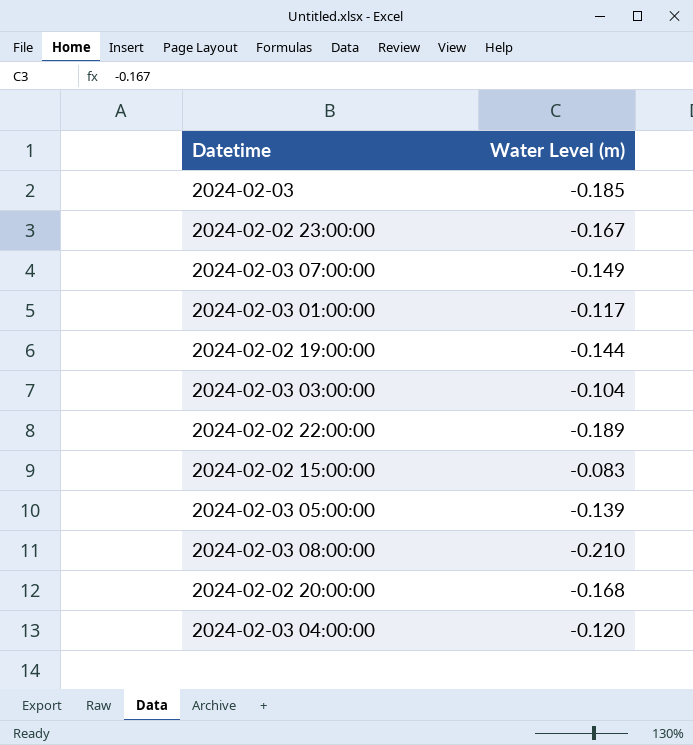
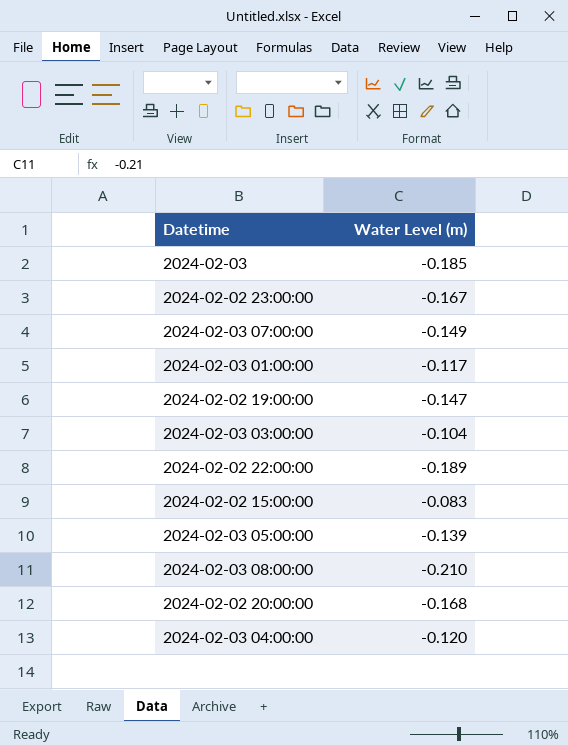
2024-02-02 19:00:00 | Water Level (m): -0.144 -> -0.147

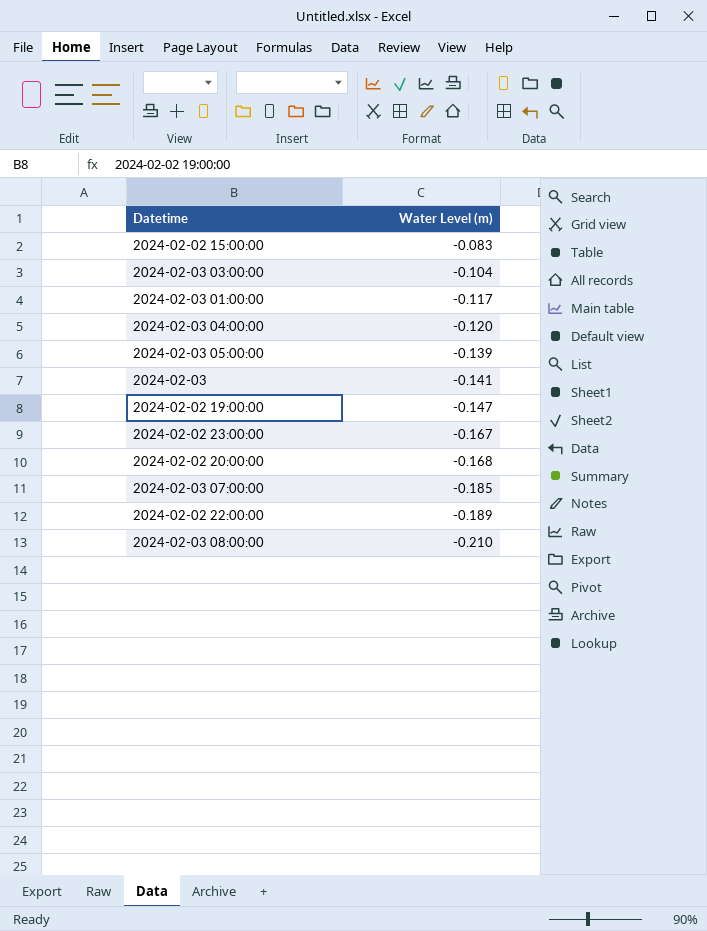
row order: none -> Water Level (m) descending
2024-02-03 | Water Level (m): -0.185 -> -0.141
2024-02-03 07:00:00 | Water Level (m): -0.149 -> -0.185

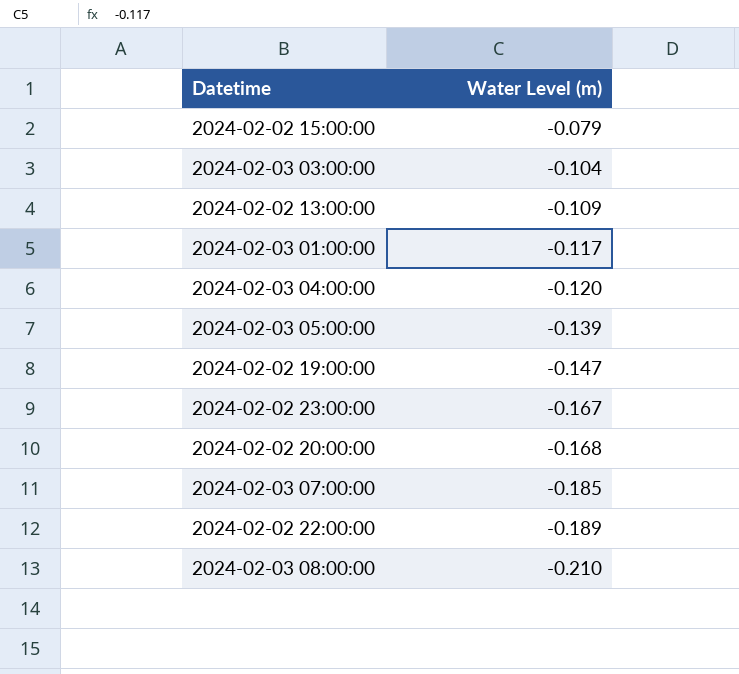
row 2024-02-03: -0.141 -> none
2024-02-02 15:00:00 | Water Level (m): -0.083 -> -0.079
row 2024-02-02 13:00:00: none -> -0.109

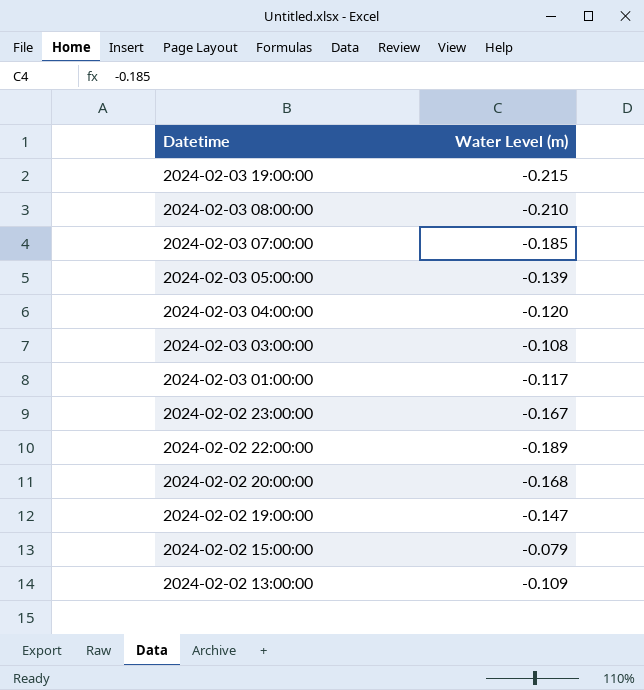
row order: Water Level (m) descending -> Datetime descending
row 2024-02-03 19:00:00: none -> -0.215
2024-02-03 03:00:00 | Water Level (m): -0.104 -> -0.108

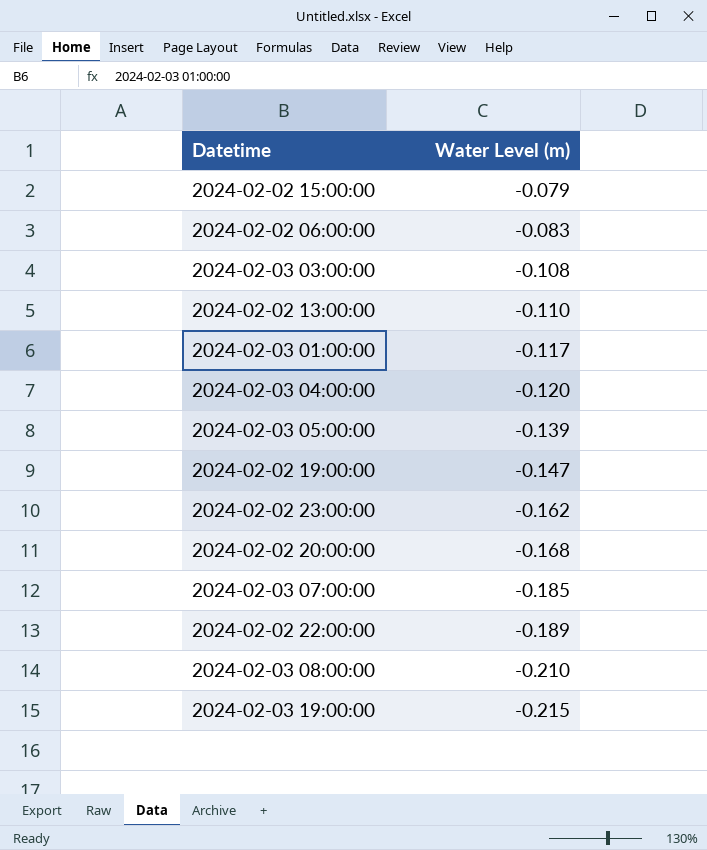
row order: Datetime descending -> Water Level (m) descending
row 2024-02-02 06:00:00: none -> -0.083
2024-02-02 13:00:00 | Water Level (m): -0.109 -> -0.110
2024-02-02 23:00:00 | Water Level (m): -0.167 -> -0.162

